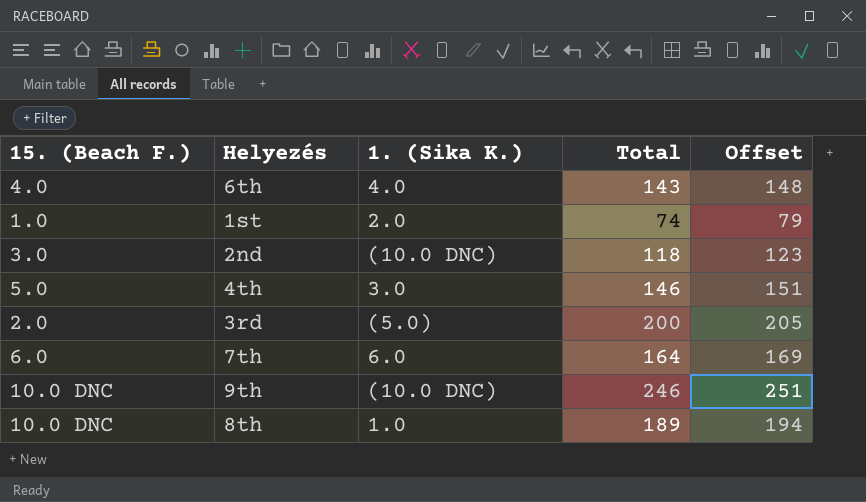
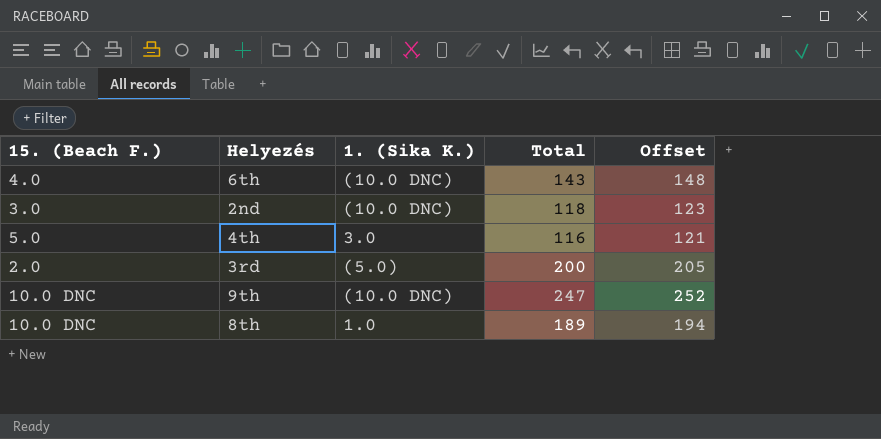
row 1st: 1.0 | 2.0 | 74 | 79 -> none
row 7th: 6.0 | 6.0 | 164 | 169 -> none
6th | 1. (Sika K.): 4.0 -> (10.0 DNC)
4th | Total: 146 -> 116
4th | Offset: 151 -> 121
9th | Total: 246 -> 247
9th | Offset: 251 -> 252

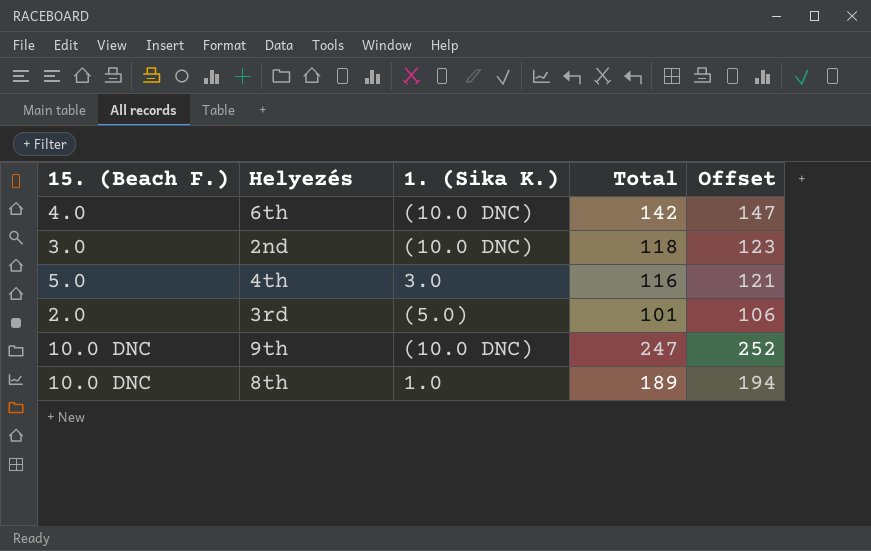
6th | Total: 143 -> 142
6th | Offset: 148 -> 147
3rd | Total: 200 -> 101
3rd | Offset: 205 -> 106

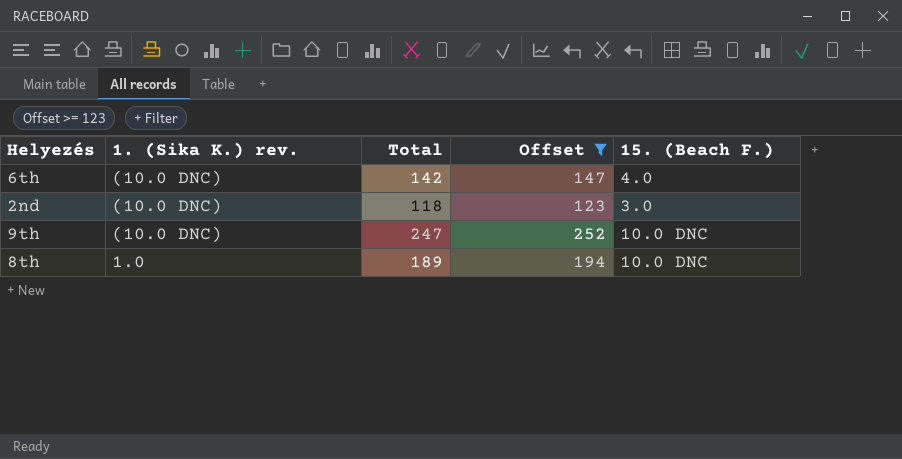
filter: none -> Offset >= 123
column name: 1. (Sika K.) -> 1. (Sika K.) rev.
column 15. (Beach F.) | position: 1 -> 5

